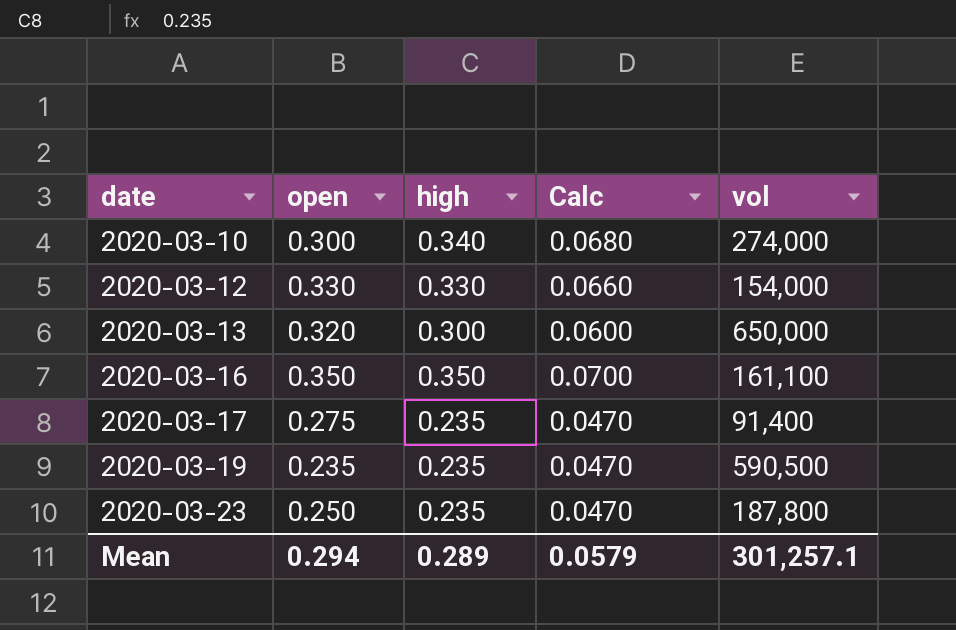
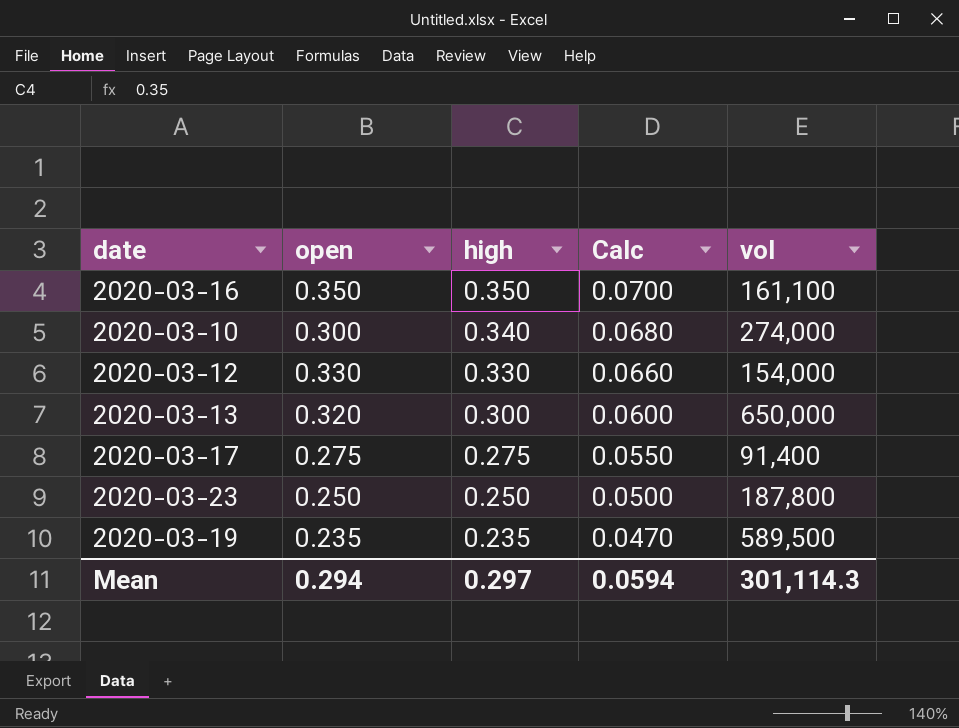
row order: date ascending -> high descending
2020-03-17 | high: 0.235 -> 0.275
2020-03-17 | Calc: 0.0470 -> 0.0550
2020-03-23 | high: 0.235 -> 0.250
2020-03-23 | Calc: 0.0470 -> 0.0500
2020-03-19 | vol: 590,500 -> 589,500
Mean | high: 0.289 -> 0.297
Mean | Calc: 0.0579 -> 0.0594
Mean | vol: 301,257.1 -> 301,114.3

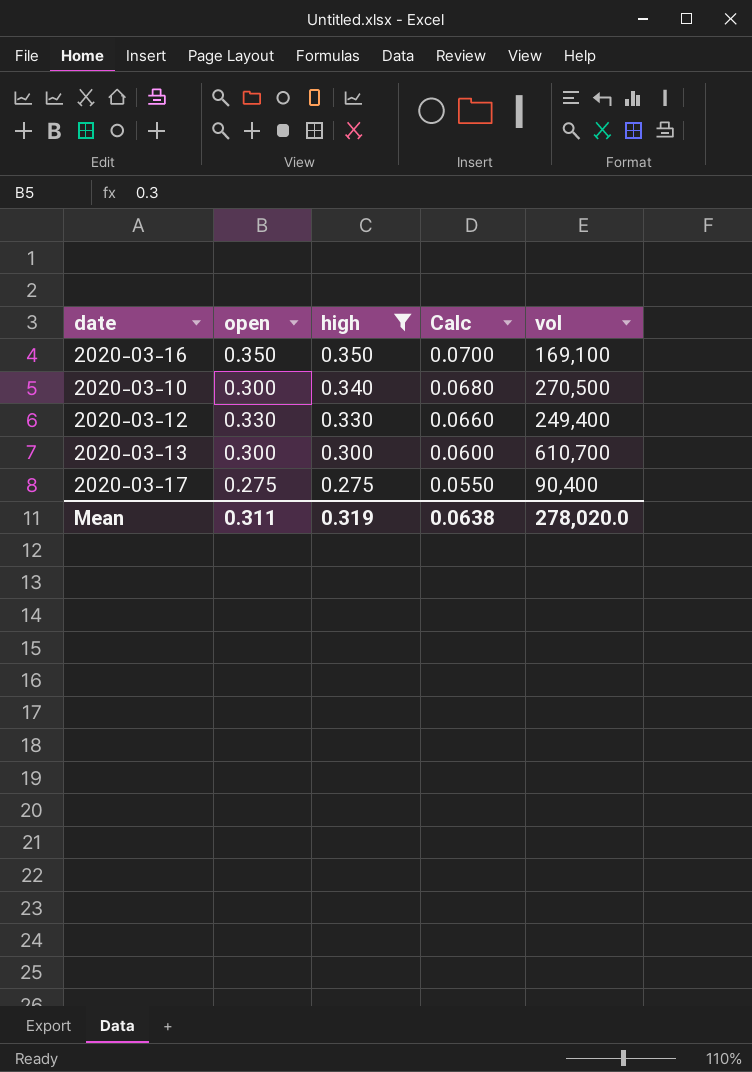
filter: none -> high >= 0.275
2020-03-16 | vol: 161,100 -> 169,100
2020-03-10 | vol: 274,000 -> 270,500
2020-03-12 | vol: 154,000 -> 249,400
2020-03-13 | open: 0.320 -> 0.300
2020-03-13 | vol: 650,000 -> 610,700
2020-03-17 | vol: 91,400 -> 90,400
Mean | open: 0.294 -> 0.311
Mean | high: 0.297 -> 0.319
Mean | Calc: 0.0594 -> 0.0638
Mean | vol: 301,114.3 -> 278,020.0

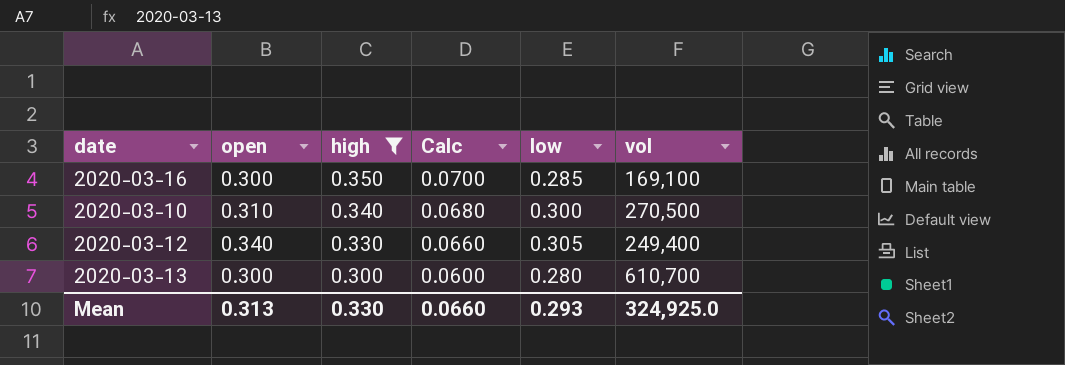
column low | position: none -> 5
row 2020-03-17: 0.275 | 0.275 | 0.0550 | 90,400 -> none
2020-03-16 | open: 0.350 -> 0.300
2020-03-10 | open: 0.300 -> 0.310
2020-03-12 | open: 0.330 -> 0.340
Mean | open: 0.311 -> 0.313
Mean | high: 0.319 -> 0.330
Mean | Calc: 0.0638 -> 0.0660
Mean | vol: 278,020.0 -> 324,925.0

